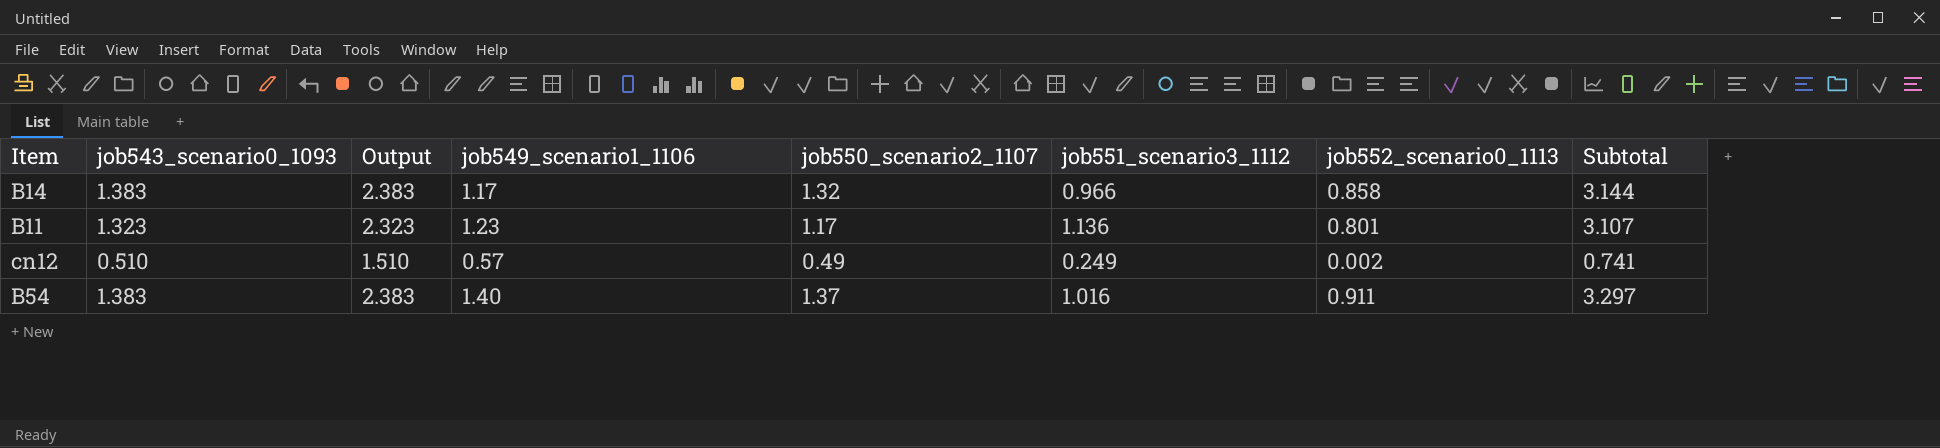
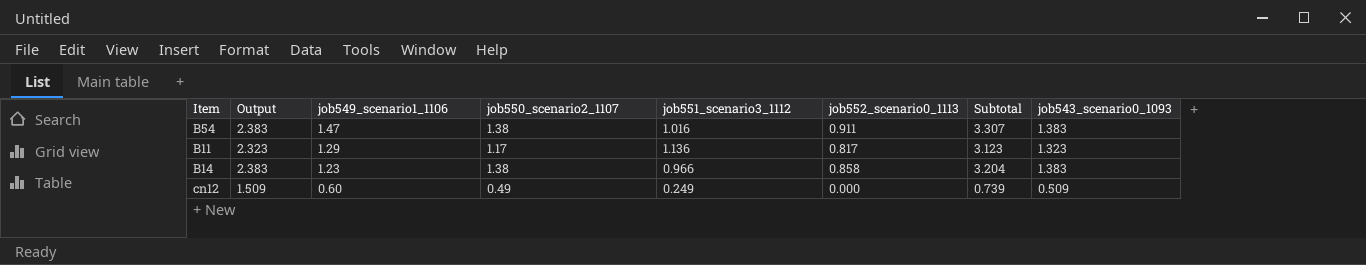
row order: none -> job549_scenario1_1106 descending
column job543_scenario0_1093 | position: 2 -> 8
B54 | job549_scenario1_1106: 1.40 -> 1.47
B54 | job550_scenario2_1107: 1.37 -> 1.38
B54 | Subtotal: 3.297 -> 3.307
B11 | job549_scenario1_1106: 1.23 -> 1.29
B11 | job552_scenario0_1113: 0.801 -> 0.817
B11 | Subtotal: 3.107 -> 3.123
B14 | job549_scenario1_1106: 1.17 -> 1.23
B14 | job550_scenario2_1107: 1.32 -> 1.38
B14 | Subtotal: 3.144 -> 3.204
cn12 | Output: 1.510 -> 1.509
cn12 | job549_scenario1_1106: 0.57 -> 0.60
cn12 | job552_scenario0_1113: 0.002 -> 0.000
cn12 | Subtotal: 0.741 -> 0.739
cn12 | job543_scenario0_1093: 0.510 -> 0.509

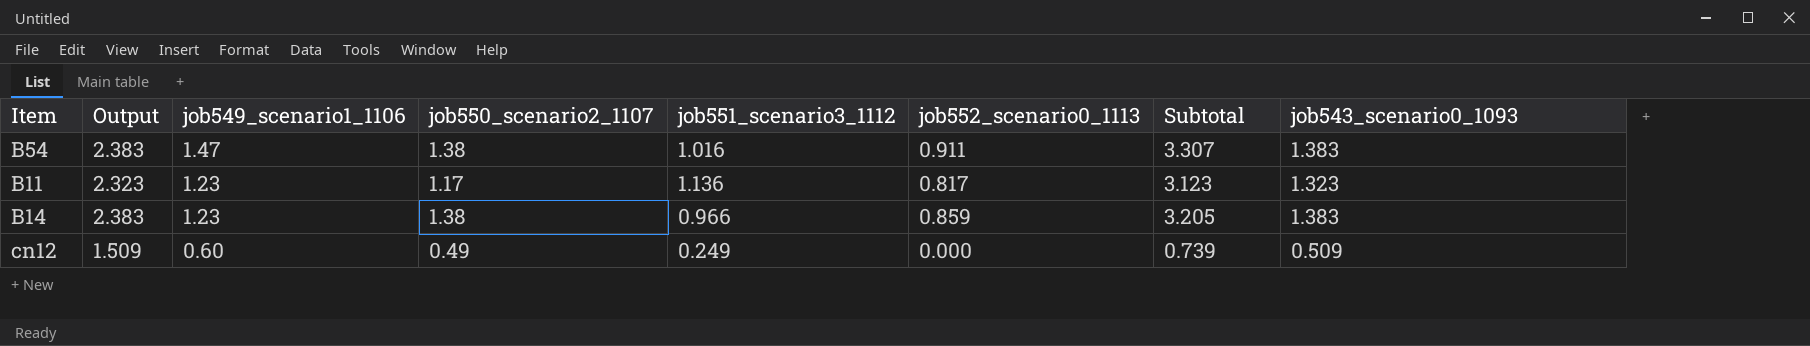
B11 | job549_scenario1_1106: 1.29 -> 1.23
B14 | job552_scenario0_1113: 0.858 -> 0.859
B14 | Subtotal: 3.204 -> 3.205

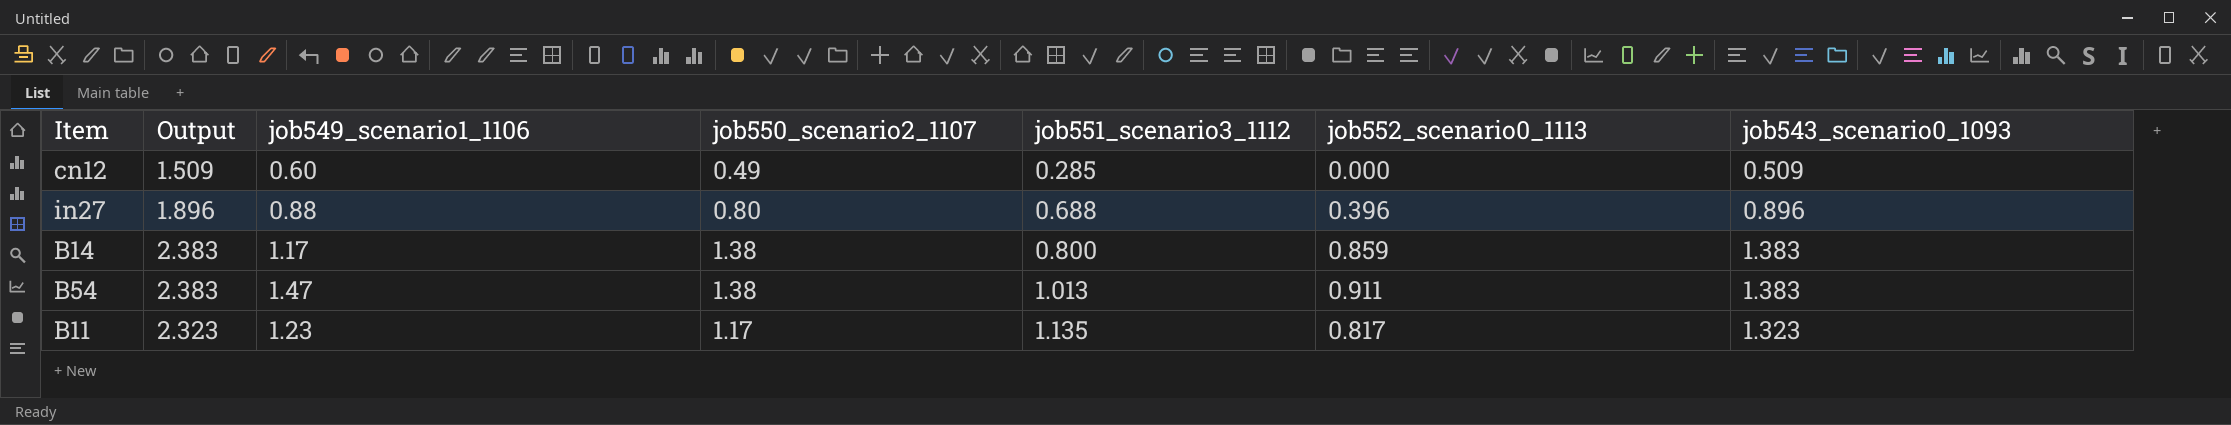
row order: job549_scenario1_1106 descending -> job551_scenario3_1112 ascending
column Subtotal | formula: [job550_scenario2_1107] + [job551_scenario3_1112] + [job552_scenario0_1113] -> none
cn12 | job551_scenario3_1112: 0.249 -> 0.285
row in27: none -> 1.896 | 0.88 | 0.80 | 0.688 | 0.396 | 0.896
B14 | job549_scenario1_1106: 1.23 -> 1.17
B14 | job551_scenario3_1112: 0.966 -> 0.800
B54 | job551_scenario3_1112: 1.016 -> 1.013
B11 | job551_scenario3_1112: 1.136 -> 1.135

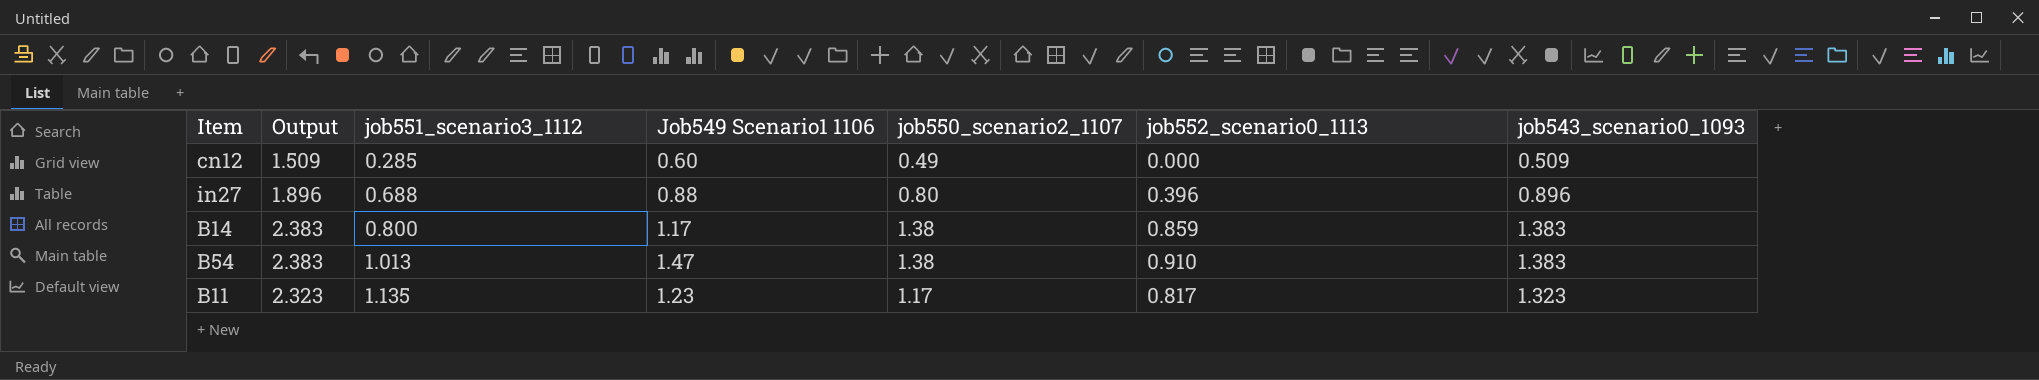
column job551_scenario3_1112 | position: 5 -> 3
column name: job549_scenario1_1106 -> Job549 Scenario1 1106
B54 | job552_scenario0_1113: 0.911 -> 0.910

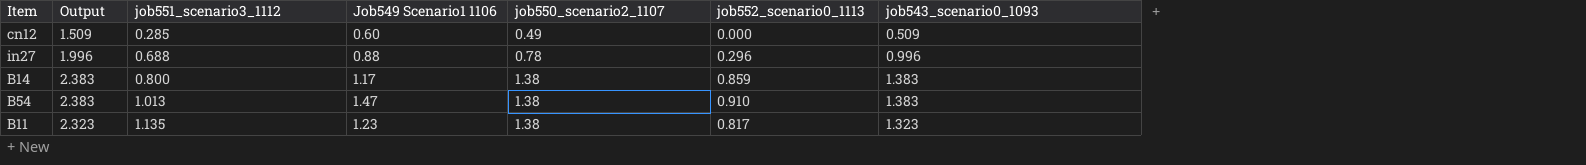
in27 | Output: 1.896 -> 1.996
in27 | job550_scenario2_1107: 0.80 -> 0.78
in27 | job552_scenario0_1113: 0.396 -> 0.296
in27 | job543_scenario0_1093: 0.896 -> 0.996
B11 | job550_scenario2_1107: 1.17 -> 1.38

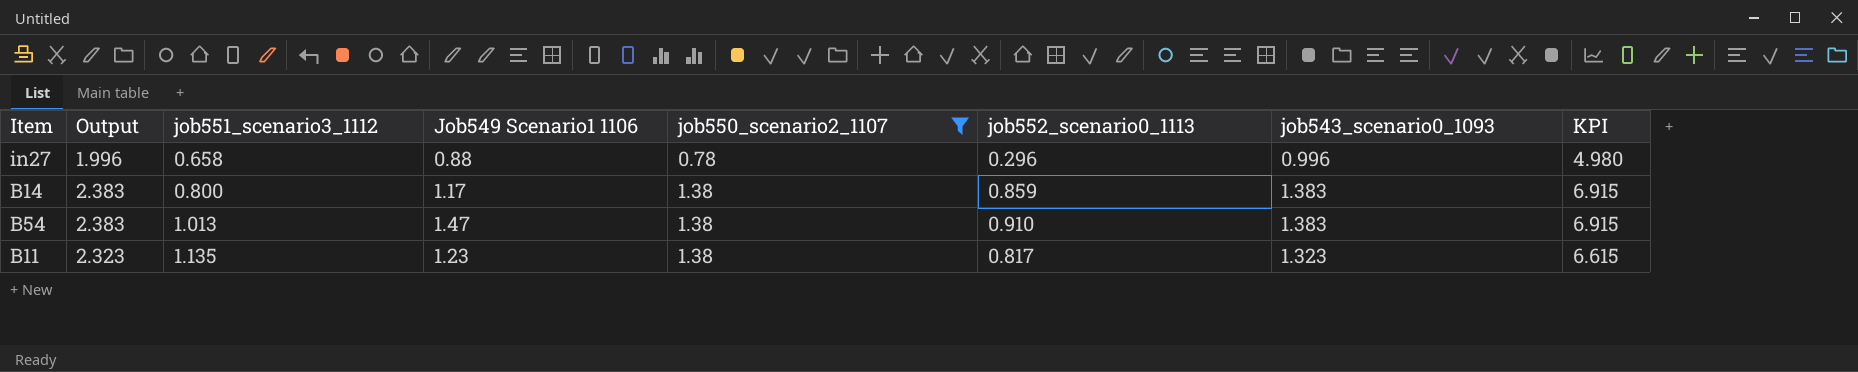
filter: none -> job550_scenario2_1107 != 0.49
column KPI | formula: none -> [job543_scenario0_1093] * 5
in27 | job551_scenario3_1112: 0.688 -> 0.658

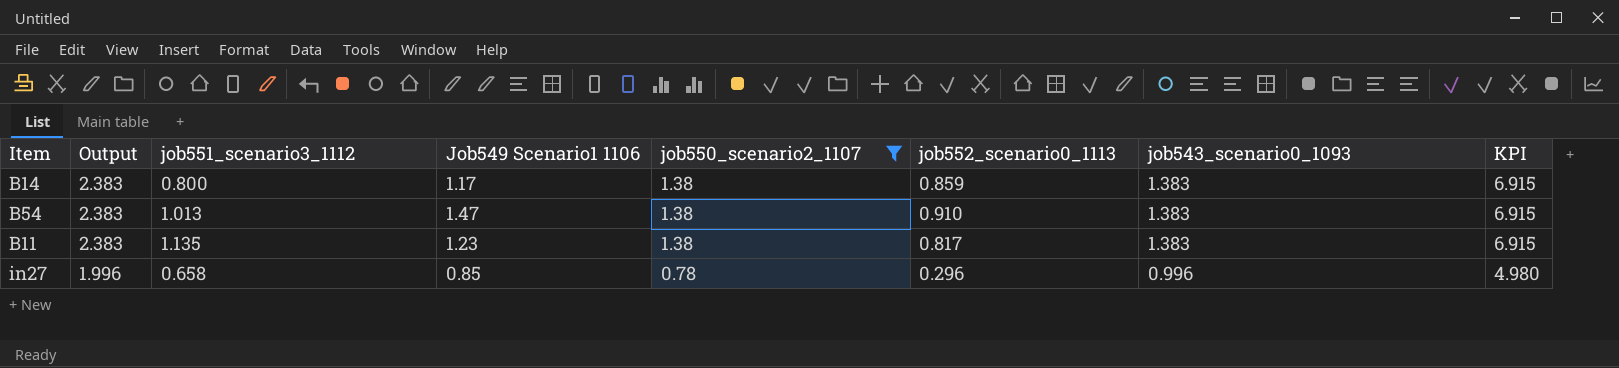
row order: job551_scenario3_1112 ascending -> Output descending
B11 | Output: 2.323 -> 2.383
B11 | job543_scenario0_1093: 1.323 -> 1.383
B11 | KPI: 6.615 -> 6.915
in27 | Job549 Scenario1 1106: 0.88 -> 0.85

